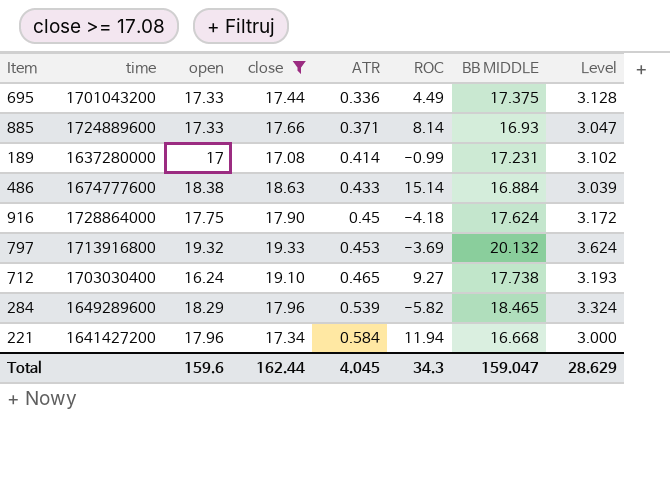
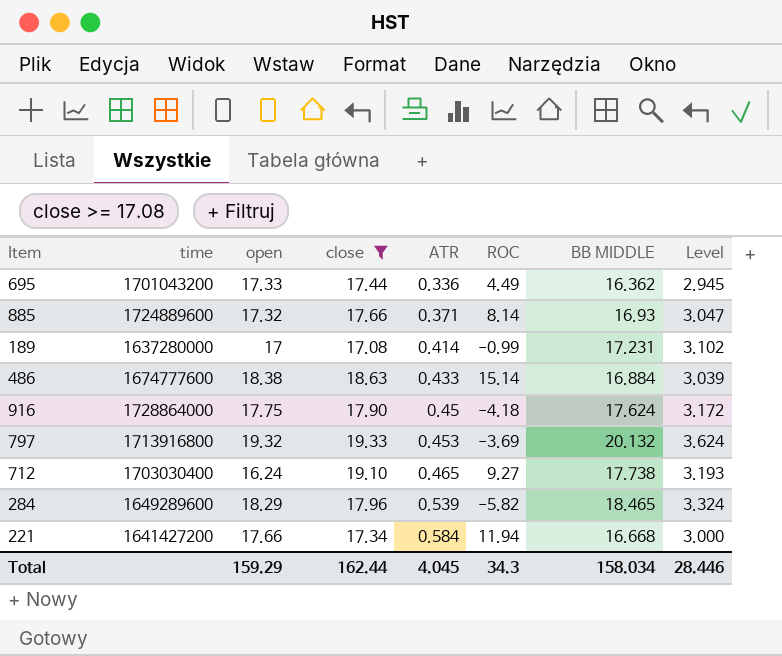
695 | BB MIDDLE: 17.375 -> 16.362
695 | Level: 3.128 -> 2.945
885 | open: 17.33 -> 17.32
221 | open: 17.96 -> 17.66
Total | open: 159.6 -> 159.29
Total | BB MIDDLE: 159.047 -> 158.034
Total | Level: 28.629 -> 28.446

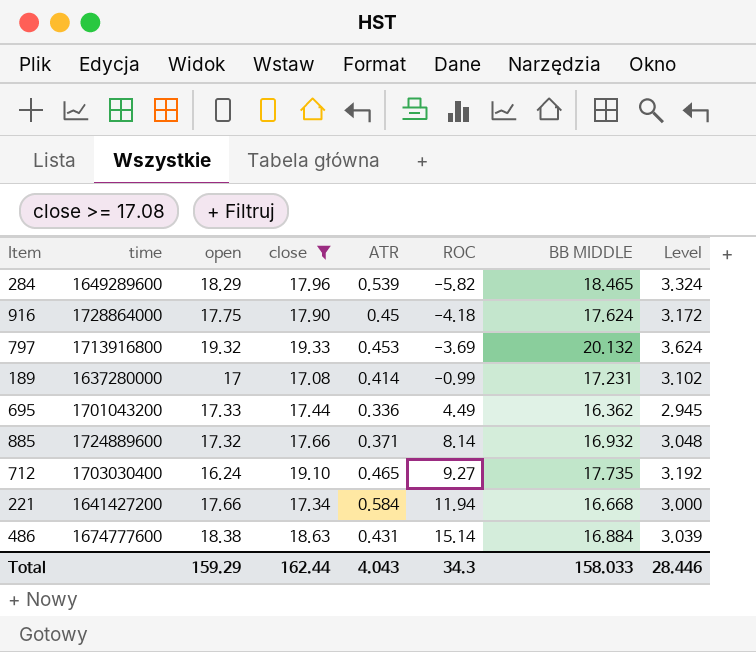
row order: ATR ascending -> ROC ascending
885 | BB MIDDLE: 16.93 -> 16.932
885 | Level: 3.047 -> 3.048
712 | BB MIDDLE: 17.738 -> 17.735
712 | Level: 3.193 -> 3.192
486 | ATR: 0.433 -> 0.431
Total | ATR: 4.045 -> 4.043
Total | BB MIDDLE: 158.034 -> 158.033

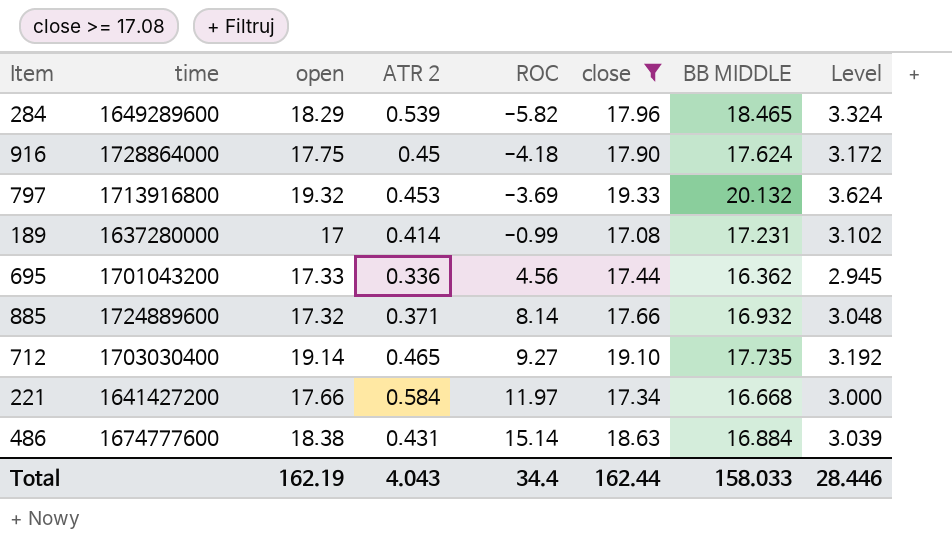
column name: ATR -> ATR 2
column close | position: 4 -> 6
695 | ROC: 4.49 -> 4.56
712 | open: 16.24 -> 19.14
221 | ROC: 11.94 -> 11.97
Total | open: 159.29 -> 162.19
Total | ROC: 34.3 -> 34.4

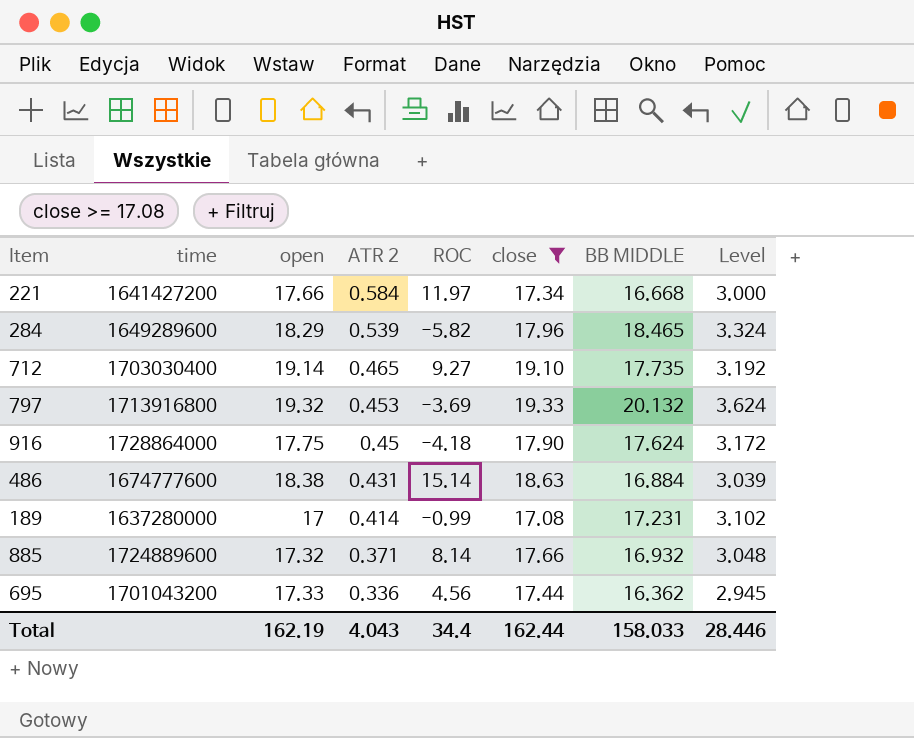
row order: ROC ascending -> ATR 2 descending

